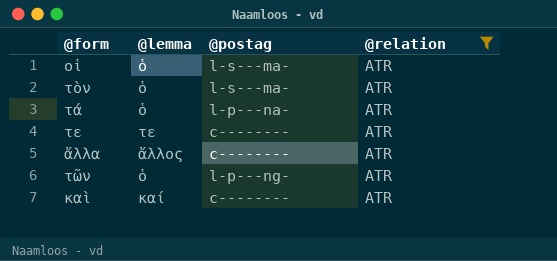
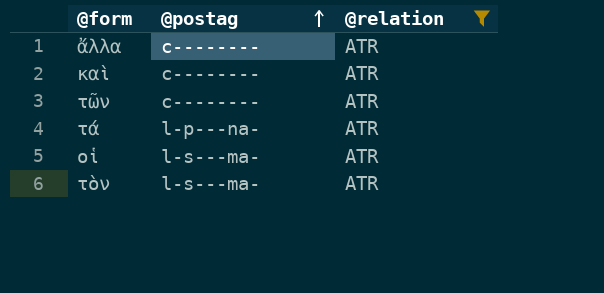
row order: none -> @postag ascending
column @lemma | position: 2 -> none
row τε: τε | c-------- | ATR -> none
τῶν | @postag: l-p---ng- -> c--------

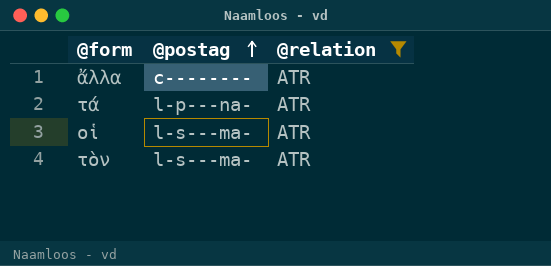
row καὶ: c-------- | ATR -> none
row τῶν: c-------- | ATR -> none

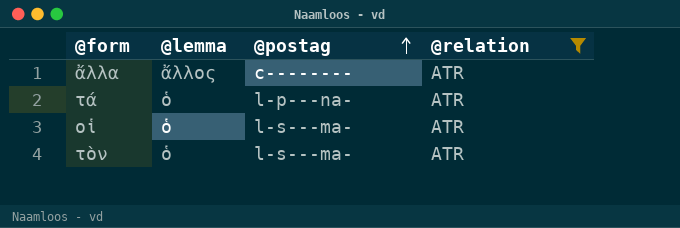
column @lemma | position: none -> 2

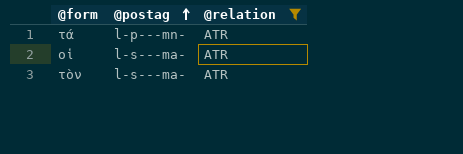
column @lemma | position: 2 -> none
row ἄλλα: ἄλλος | c-------- | ATR -> none
τά | @postag: l-p---na- -> l-p---mn-

